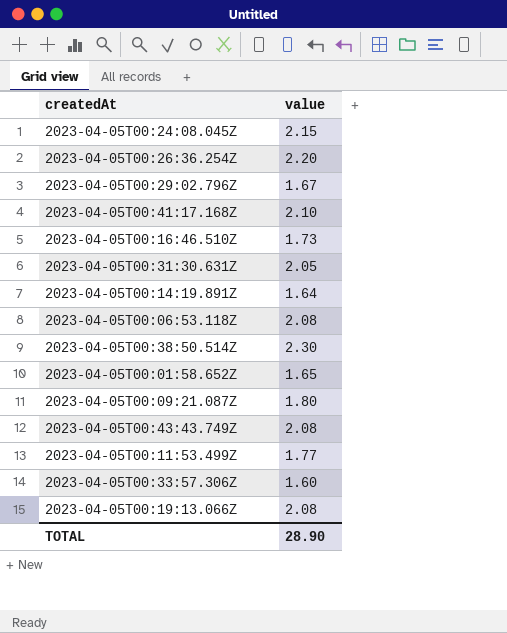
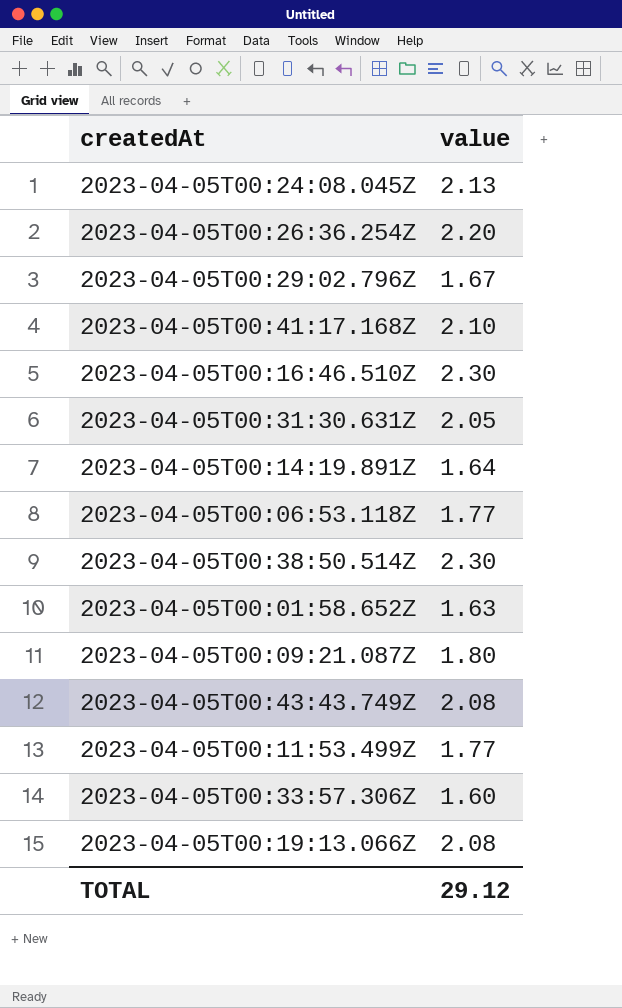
2023-04-05T00:24:08.045Z | value: 2.15 -> 2.13
2023-04-05T00:16:46.510Z | value: 1.73 -> 2.30
2023-04-05T00:06:53.118Z | value: 2.08 -> 1.77
2023-04-05T00:01:58.652Z | value: 1.65 -> 1.63
TOTAL | value: 28.90 -> 29.12

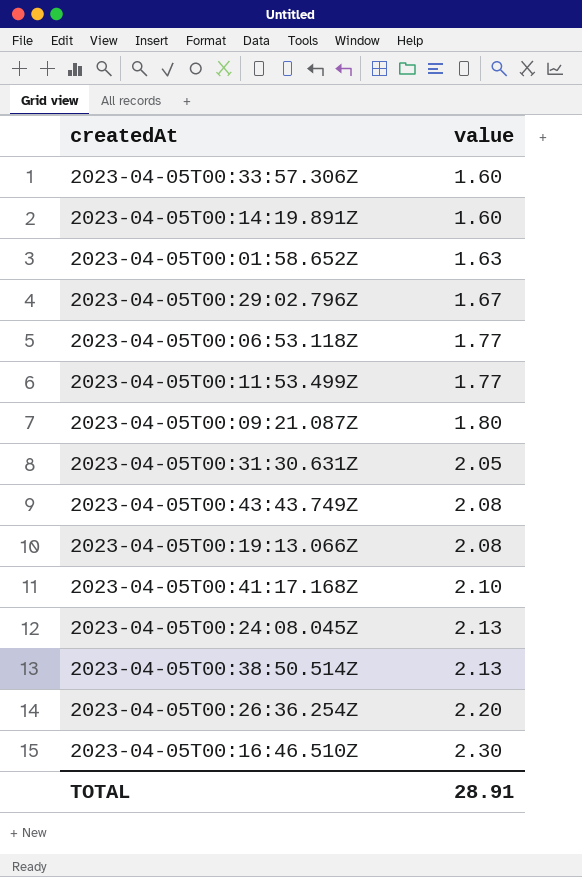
row order: none -> value ascending
2023-04-05T00:14:19.891Z | value: 1.64 -> 1.60
2023-04-05T00:38:50.514Z | value: 2.30 -> 2.13
TOTAL | value: 29.12 -> 28.91

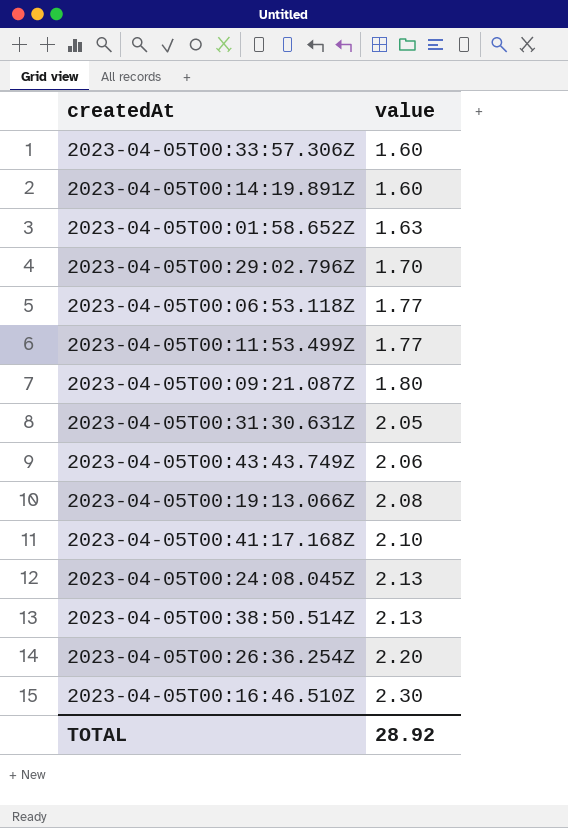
2023-04-05T00:29:02.796Z | value: 1.67 -> 1.70
2023-04-05T00:43:43.749Z | value: 2.08 -> 2.06
TOTAL | value: 28.91 -> 28.92

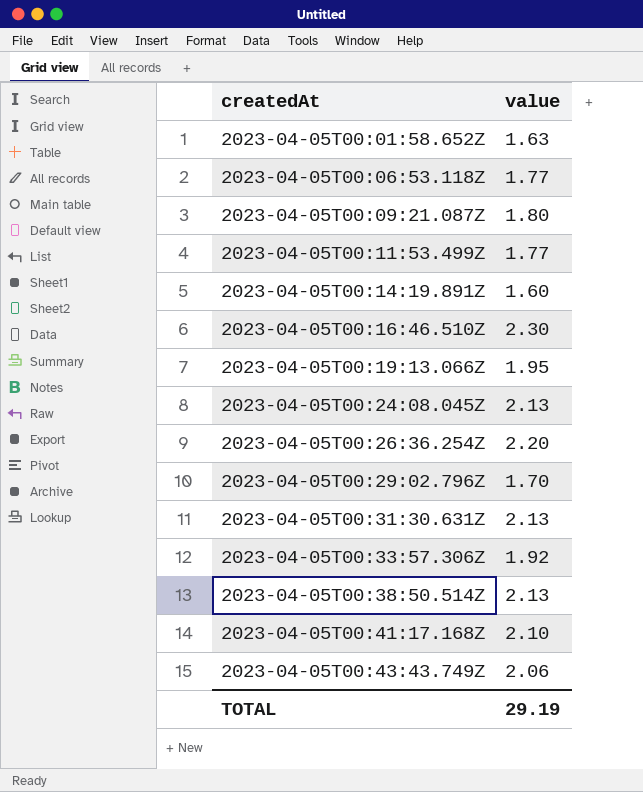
row order: value ascending -> createdAt ascending
2023-04-05T00:19:13.066Z | value: 2.08 -> 1.95
2023-04-05T00:31:30.631Z | value: 2.05 -> 2.13
2023-04-05T00:33:57.306Z | value: 1.60 -> 1.92
TOTAL | value: 28.92 -> 29.19

